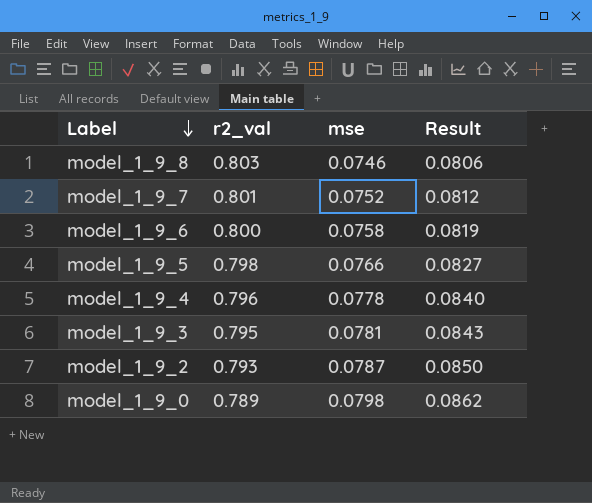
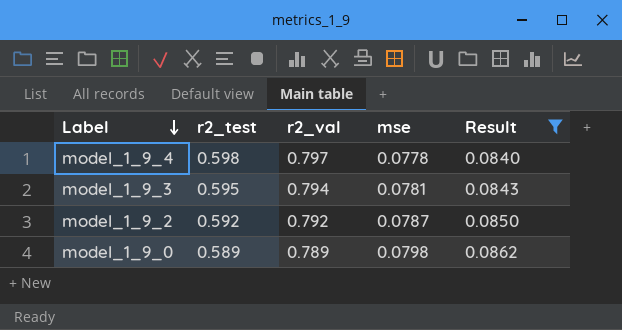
filter: none -> Result >= 0.0840
column r2_test | position: none -> 2
model_1_9_4 | r2_val: 0.796 -> 0.797
model_1_9_3 | r2_val: 0.795 -> 0.794
model_1_9_2 | r2_val: 0.793 -> 0.792

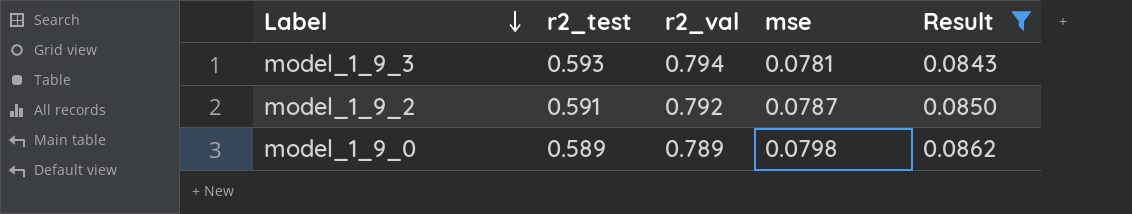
row model_1_9_4: 0.598 | 0.797 | 0.0778 | 0.0840 -> none
model_1_9_3 | r2_test: 0.595 -> 0.593
model_1_9_2 | r2_test: 0.592 -> 0.591

